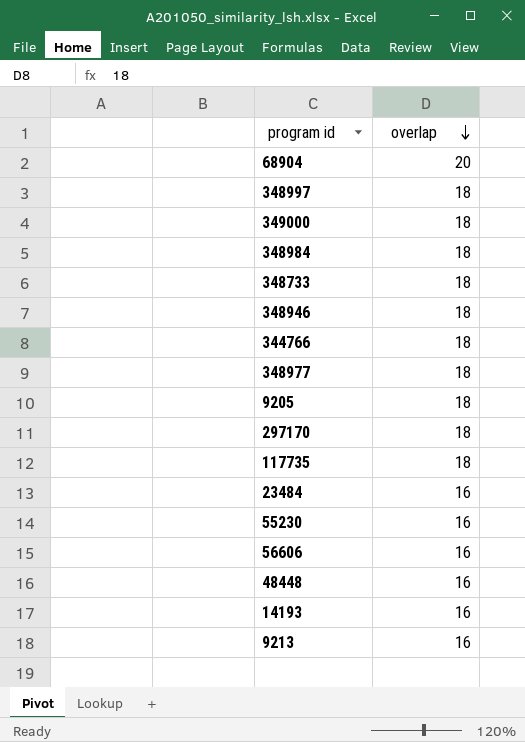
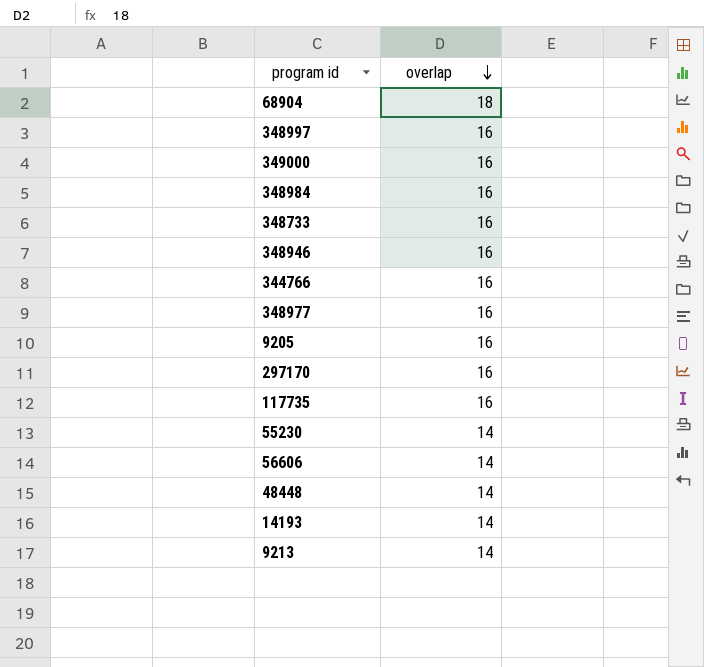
row 23484: 16 -> none
68904 | overlap: 20 -> 18
348997 | overlap: 18 -> 16
349000 | overlap: 18 -> 16
348984 | overlap: 18 -> 16
348733 | overlap: 18 -> 16
348946 | overlap: 18 -> 16
344766 | overlap: 18 -> 16
348977 | overlap: 18 -> 16
9205 | overlap: 18 -> 16
297170 | overlap: 18 -> 16
117735 | overlap: 18 -> 16
55230 | overlap: 16 -> 14
56606 | overlap: 16 -> 14
48448 | overlap: 16 -> 14
14193 | overlap: 16 -> 14
9213 | overlap: 16 -> 14

